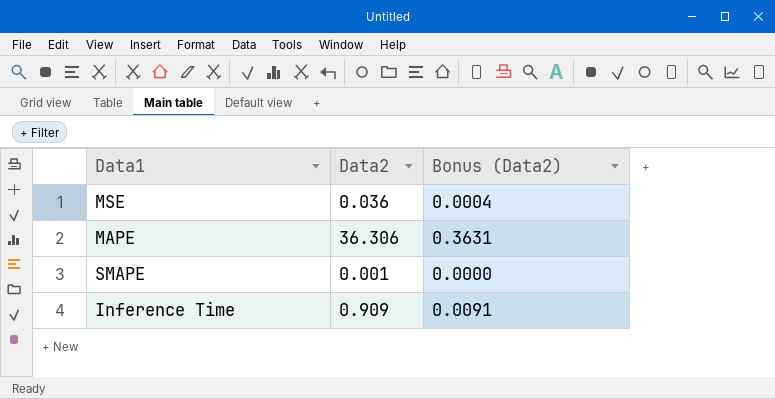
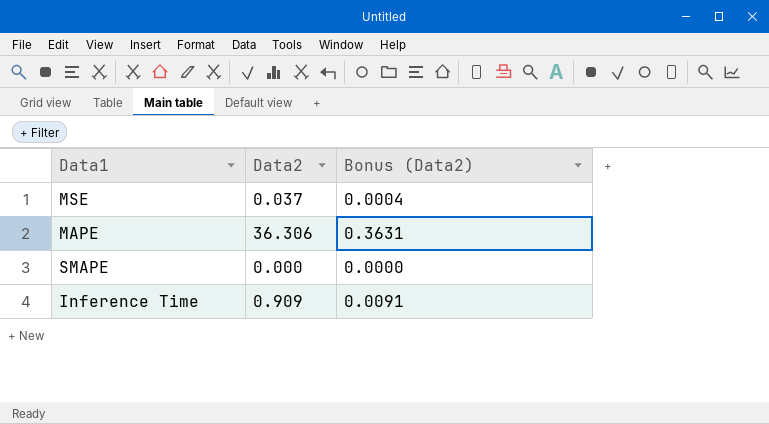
MSE | Data2: 0.036 -> 0.037
SMAPE | Data2: 0.001 -> 0.000

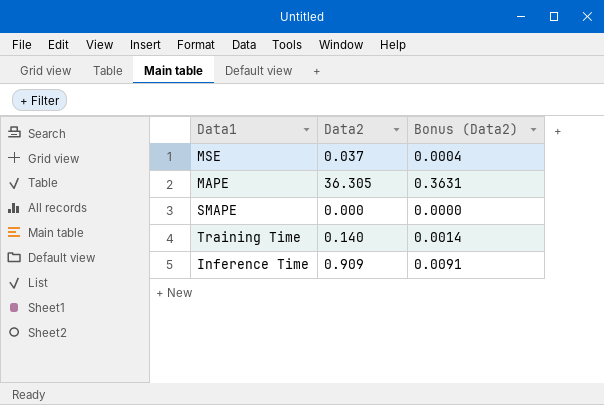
MAPE | Data2: 36.306 -> 36.305
row Training Time: none -> 0.140 | 0.0014

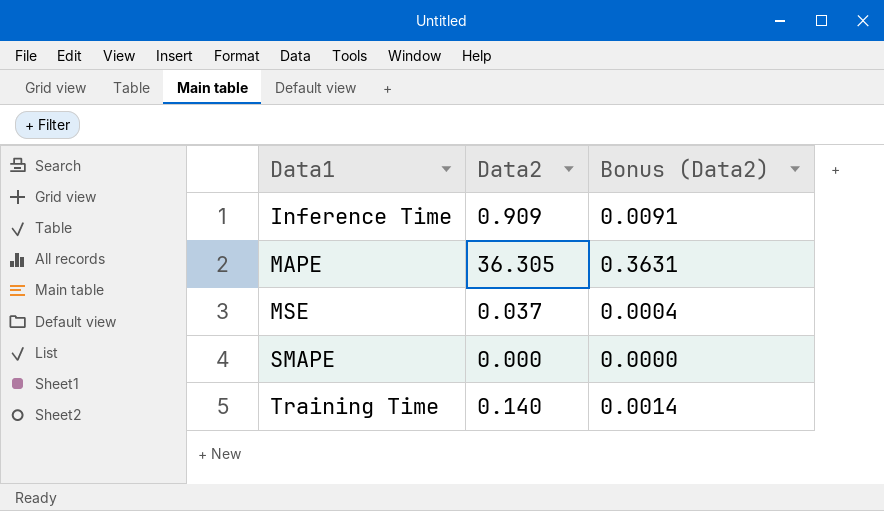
row order: none -> Data1 ascending

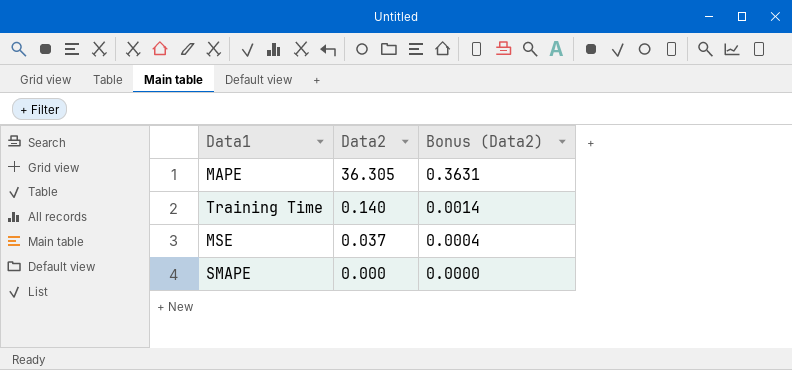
row order: Data1 ascending -> Data2 descending
row Inference Time: 0.909 | 0.0091 -> none

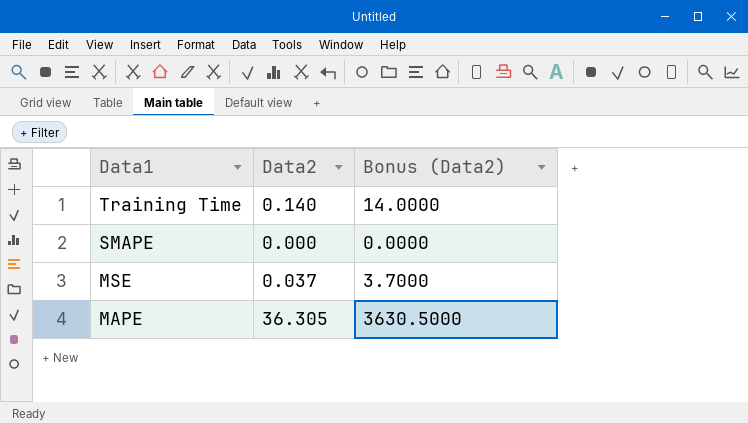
row order: Data2 descending -> Data1 descending
column Bonus (Data2) | formula: [Data2] * 0.01 -> [Data2] * 100

